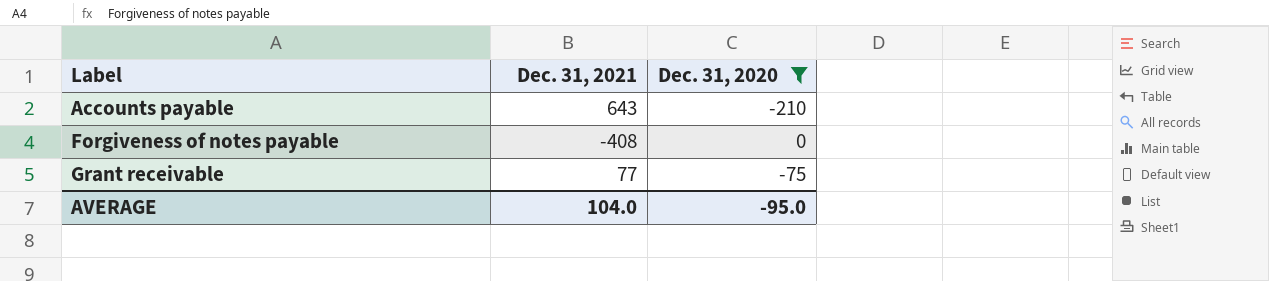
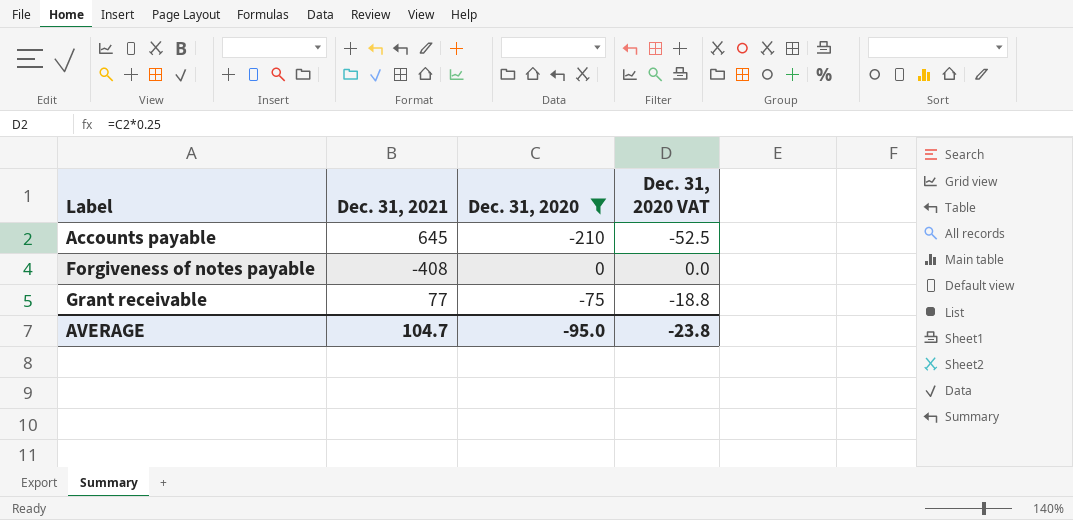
column Dec. 31, 2020 VAT | formula: none -> [Dec. 31, 2020] * 0.25
Accounts payable | Dec. 31, 2021: 643 -> 645
AVERAGE | Dec. 31, 2021: 104.0 -> 104.7

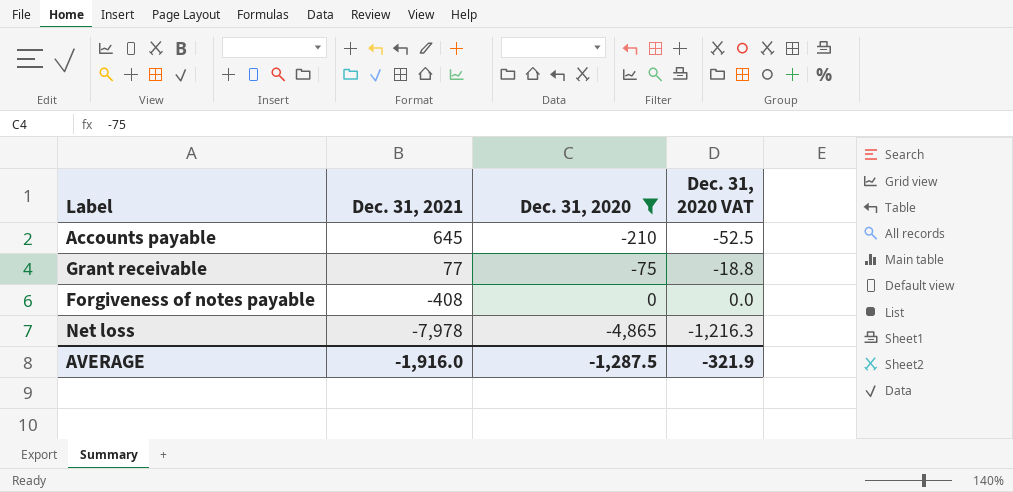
row order: Label ascending -> Dec. 31, 2021 descending
row Net loss: none -> -7,978 | -4,865 | -1,216.3
AVERAGE | Dec. 31, 2021: 104.7 -> -1,916.0
AVERAGE | Dec. 31, 2020: -95.0 -> -1,287.5
AVERAGE | Dec. 31, 2020 VAT: -23.8 -> -321.9

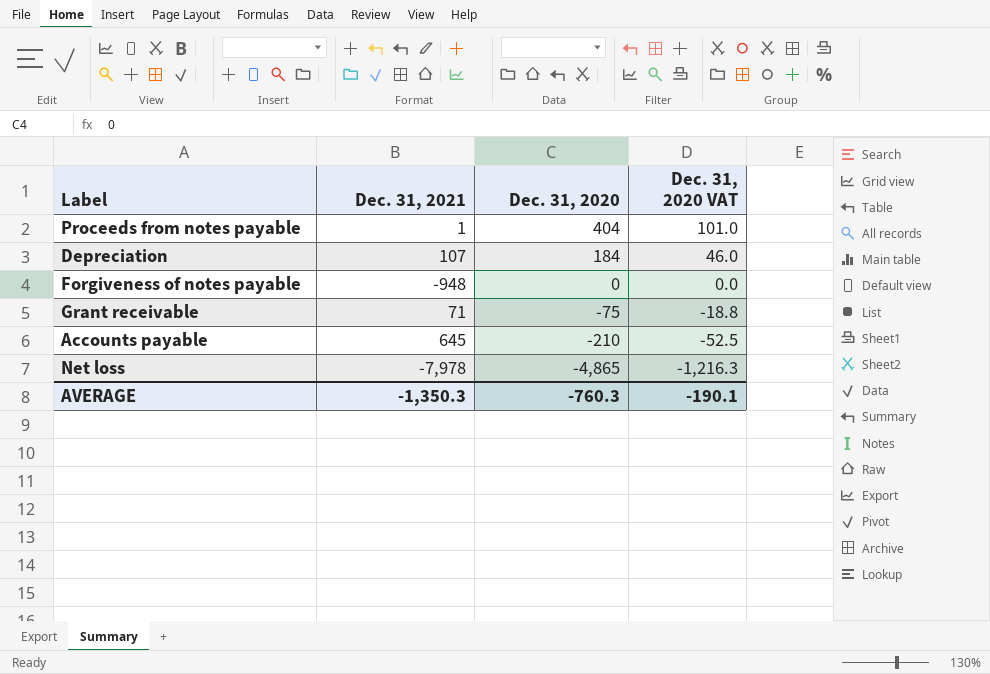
filter: Dec. 31, 2020 <= 0 -> none
row order: Dec. 31, 2021 descending -> Dec. 31, 2020 descending
Forgiveness of notes payable | Dec. 31, 2021: -408 -> -948
Grant receivable | Dec. 31, 2021: 77 -> 71
AVERAGE | Dec. 31, 2021: -1,916.0 -> -1,350.3
AVERAGE | Dec. 31, 2020: -1,287.5 -> -760.3
AVERAGE | Dec. 31, 2020 VAT: -321.9 -> -190.1

